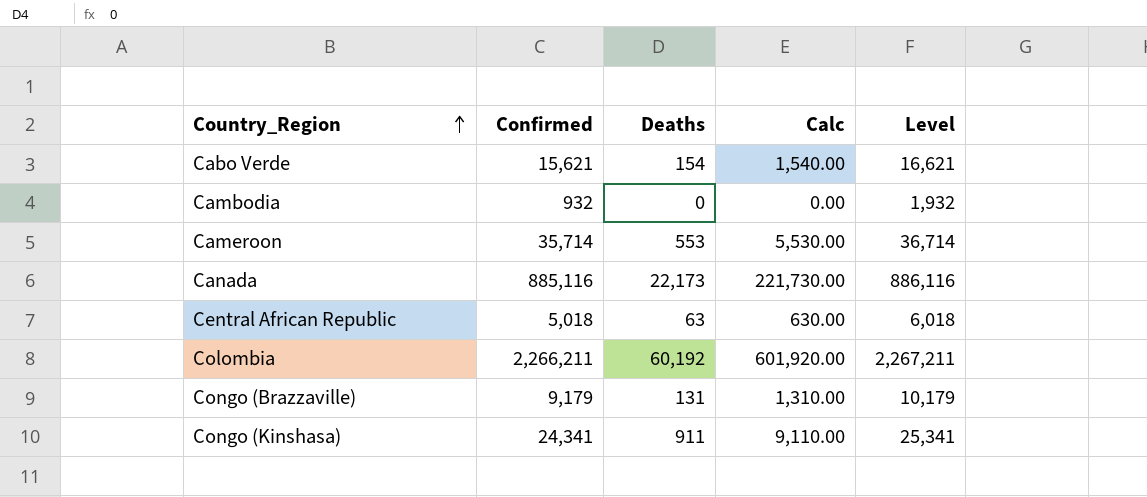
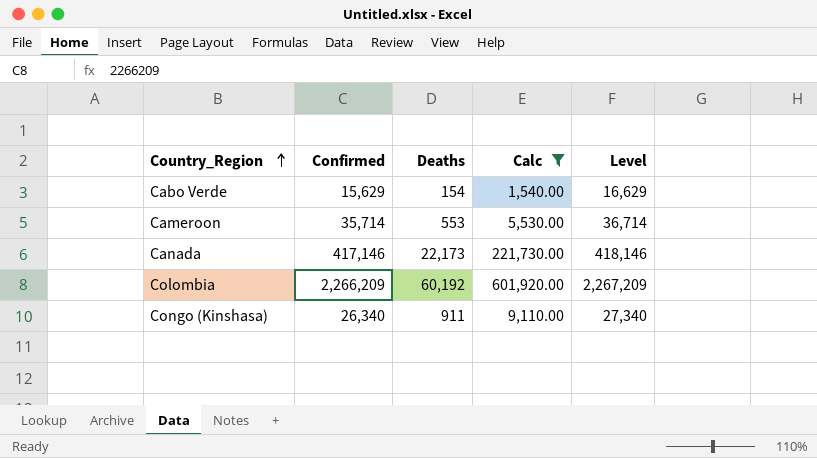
filter: none -> Calc >= 1,540.00
Cabo Verde | Confirmed: 15,621 -> 15,629
Cabo Verde | Level: 16,621 -> 16,629
Canada | Confirmed: 885,116 -> 417,146
Canada | Level: 886,116 -> 418,146
Colombia | Confirmed: 2,266,211 -> 2,266,209
Colombia | Level: 2,267,211 -> 2,267,209
Congo (Kinshasa) | Confirmed: 24,341 -> 26,340
Congo (Kinshasa) | Level: 25,341 -> 27,340

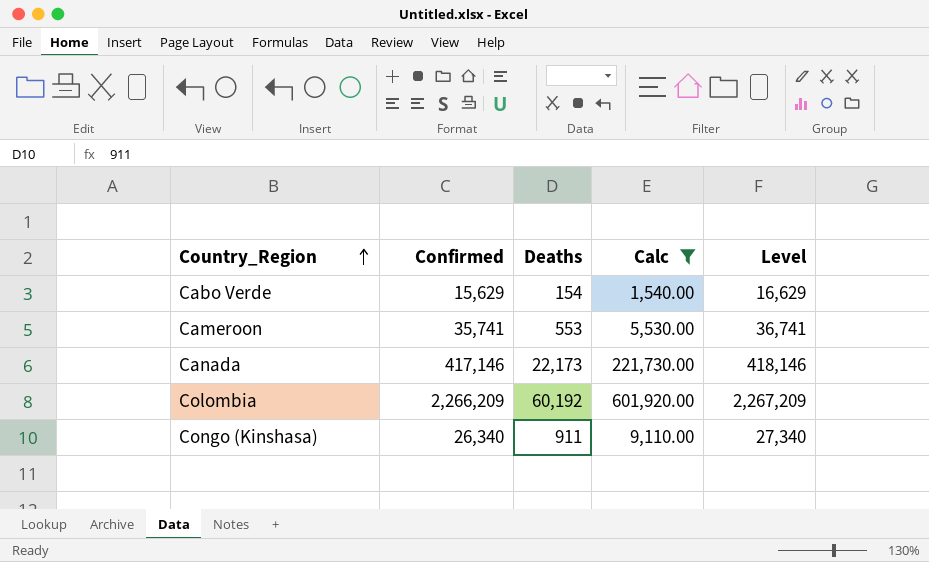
Cameroon | Confirmed: 35,714 -> 35,741
Cameroon | Level: 36,714 -> 36,741

